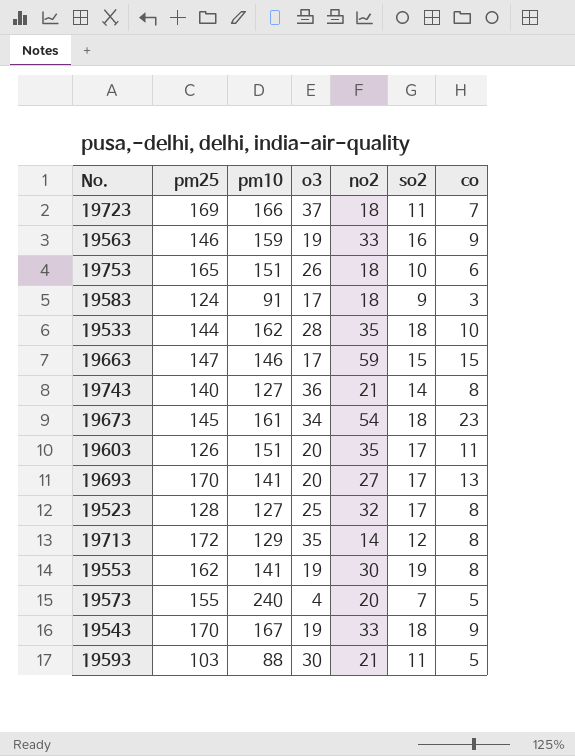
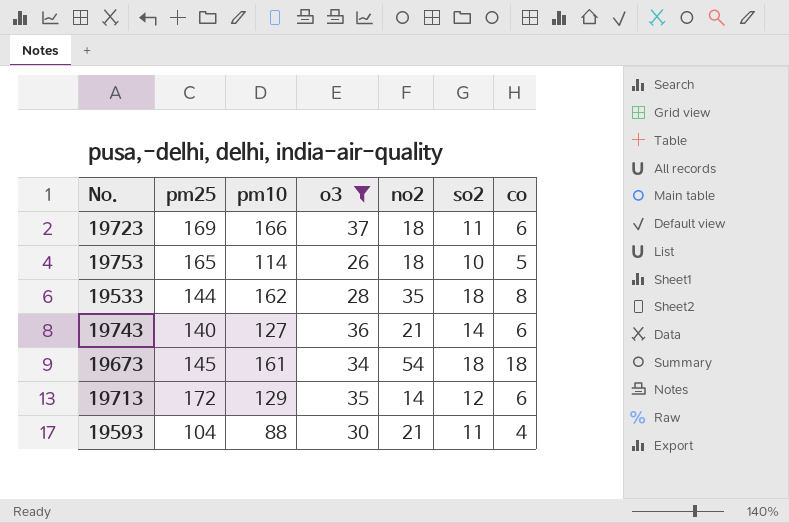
filter: none -> o3 >= 26
19723 | co: 7 -> 6
19753 | pm10: 151 -> 114
19753 | co: 6 -> 5
19533 | co: 10 -> 8
19743 | co: 8 -> 6
19673 | co: 23 -> 18
19713 | co: 8 -> 6
19593 | pm25: 103 -> 104
19593 | co: 5 -> 4

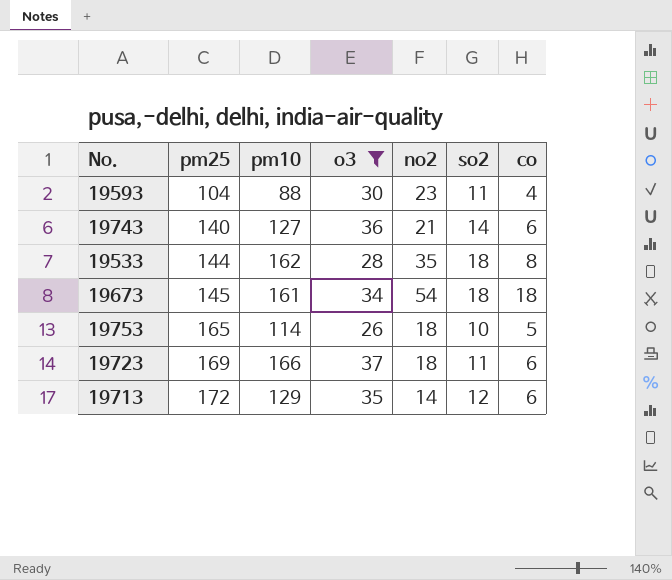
row order: none -> pm25 ascending
19593 | no2: 21 -> 23

